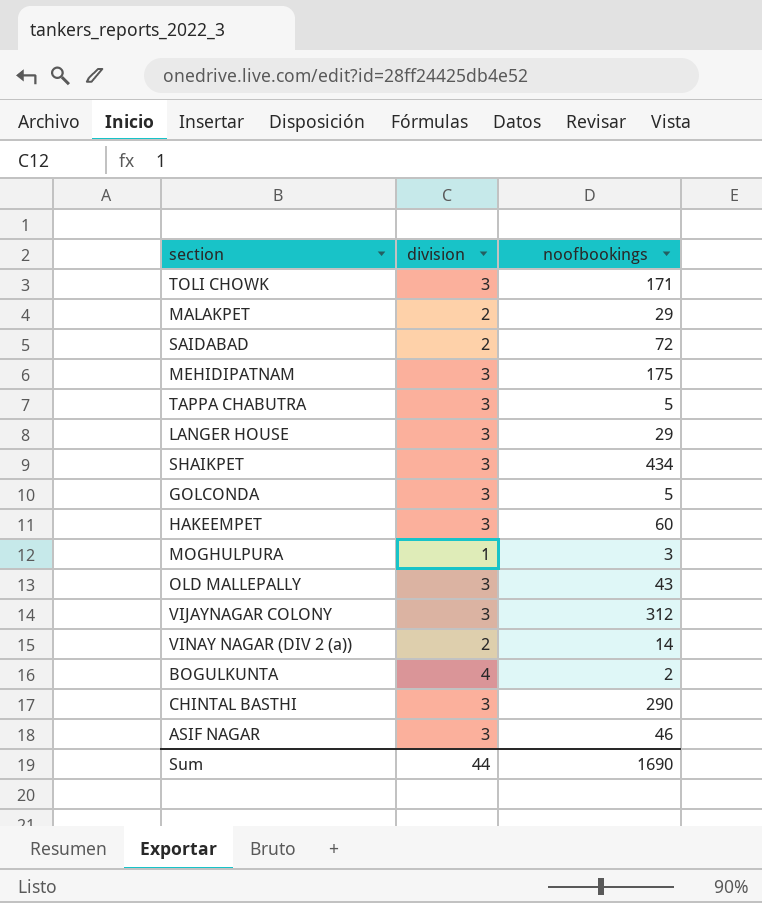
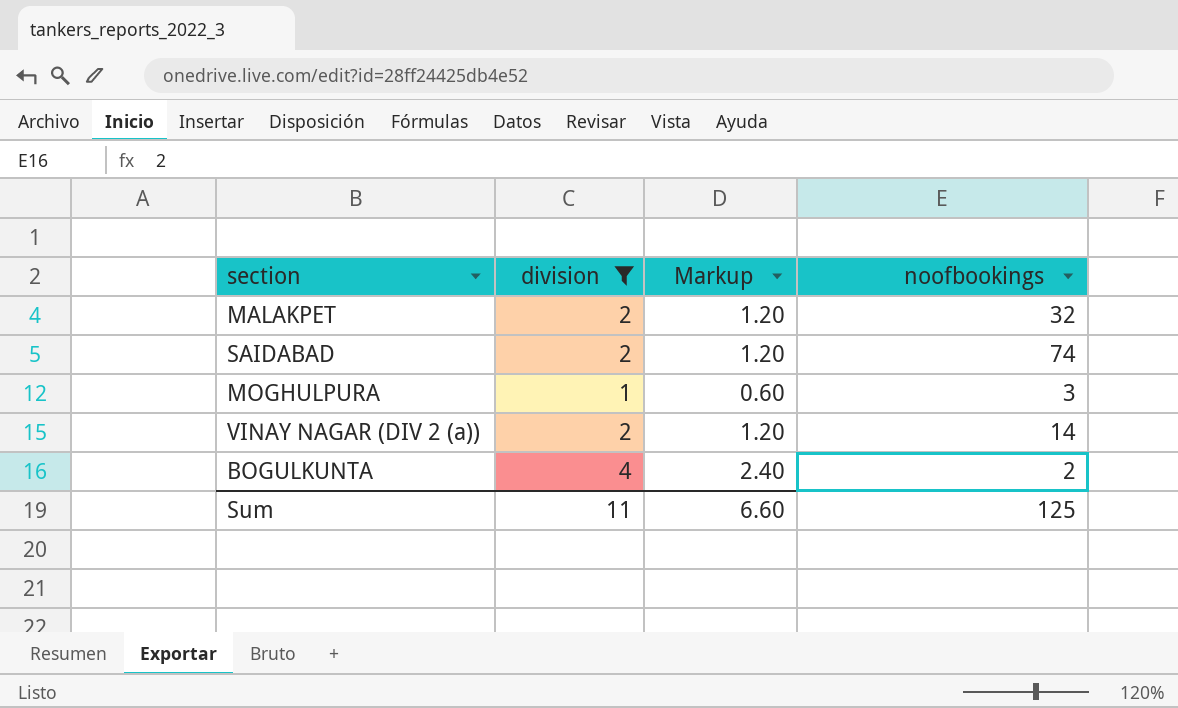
filter: none -> division != 3
column Markup | formula: none -> [division] * 0.6
MALAKPET | noofbookings: 29 -> 32
SAIDABAD | noofbookings: 72 -> 74
Sum | division: 44 -> 11
Sum | noofbookings: 1690 -> 125

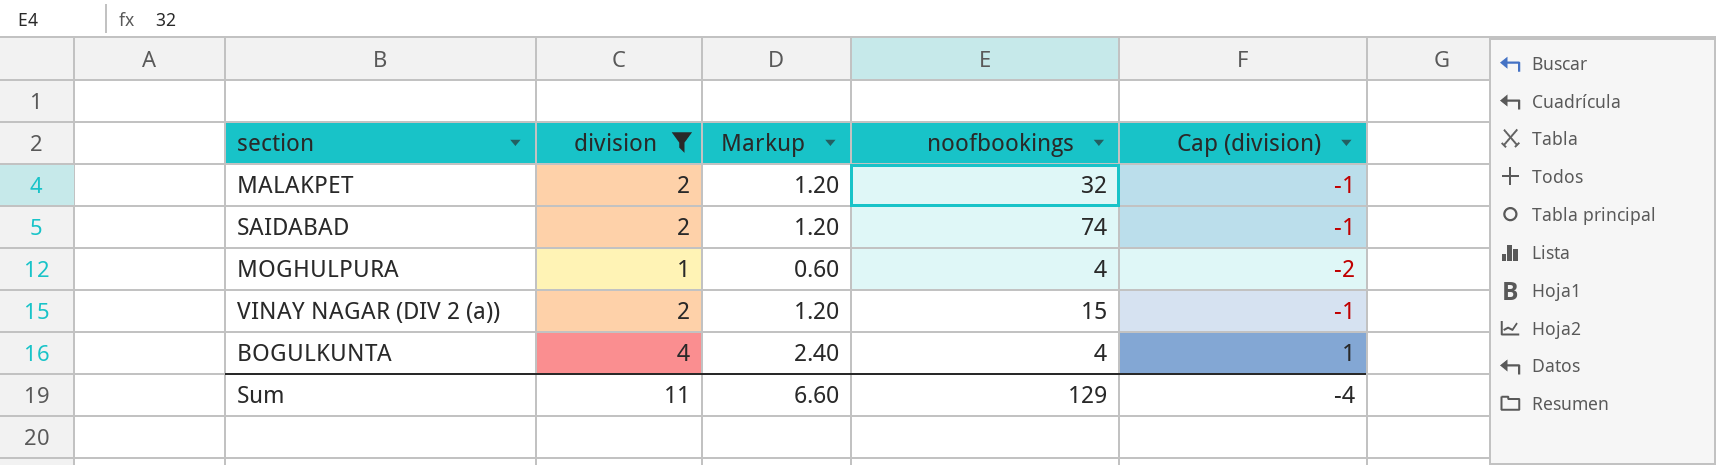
column Cap (division) | formula: none -> [division] - 3
MOGHULPURA | noofbookings: 3 -> 4
VINAY NAGAR (DIV 2 (a)) | noofbookings: 14 -> 15
BOGULKUNTA | noofbookings: 2 -> 4
Sum | noofbookings: 125 -> 129

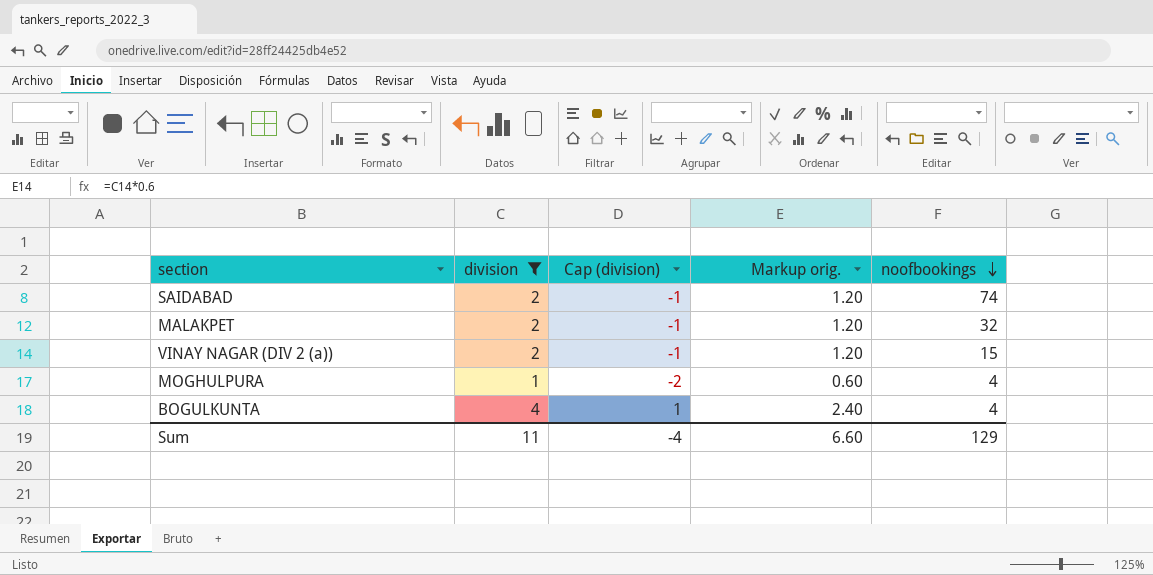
row order: none -> noofbookings descending
column Cap (division) | position: 5 -> 3
column name: Markup -> Markup orig.

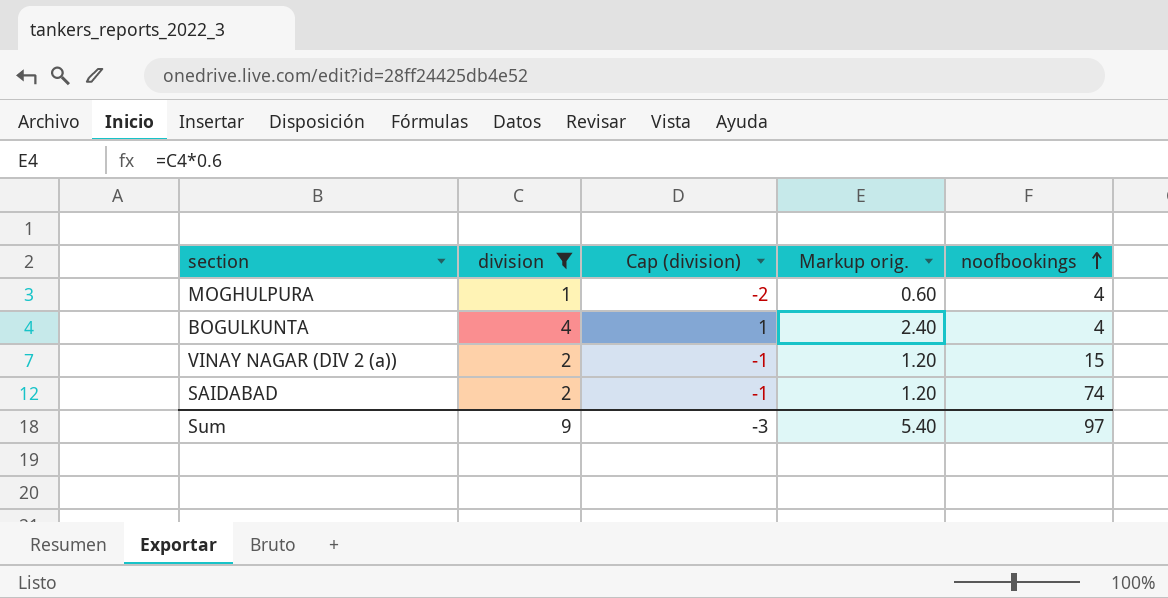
row order: noofbookings descending -> noofbookings ascending
row MALAKPET: 2 | -1 | 1.20 | 32 -> none
Sum | division: 11 -> 9
Sum | Cap (division): -4 -> -3
Sum | Markup orig.: 6.60 -> 5.40
Sum | noofbookings: 129 -> 97

